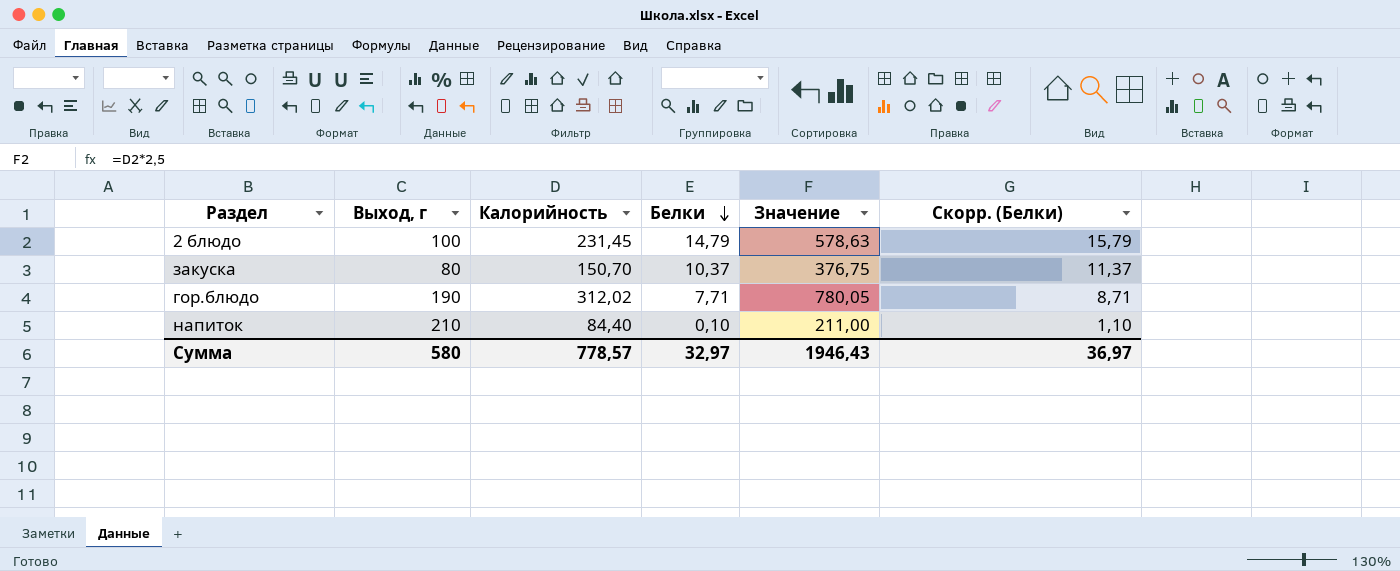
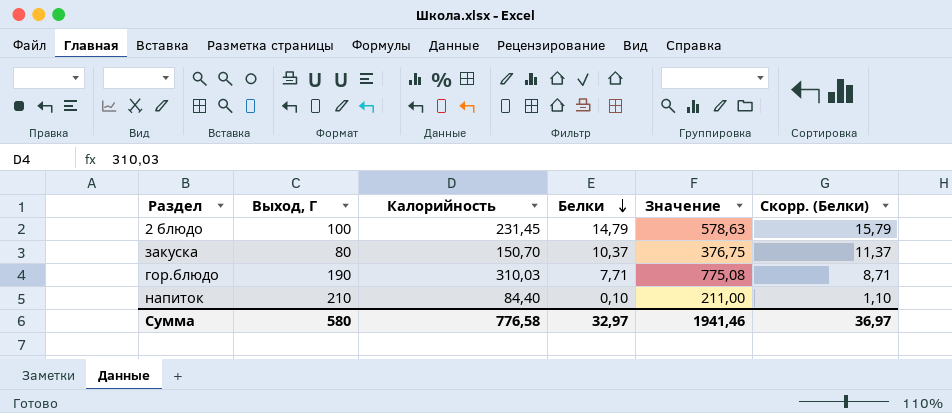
column name: Выход, г -> Выход, Г
гор.блюдо | Калорийность: 312,02 -> 310,03
гор.блюдо | Значение: 780,05 -> 775,08
Сумма | Калорийность: 778,57 -> 776,58
Сумма | Значение: 1946,43 -> 1941,46

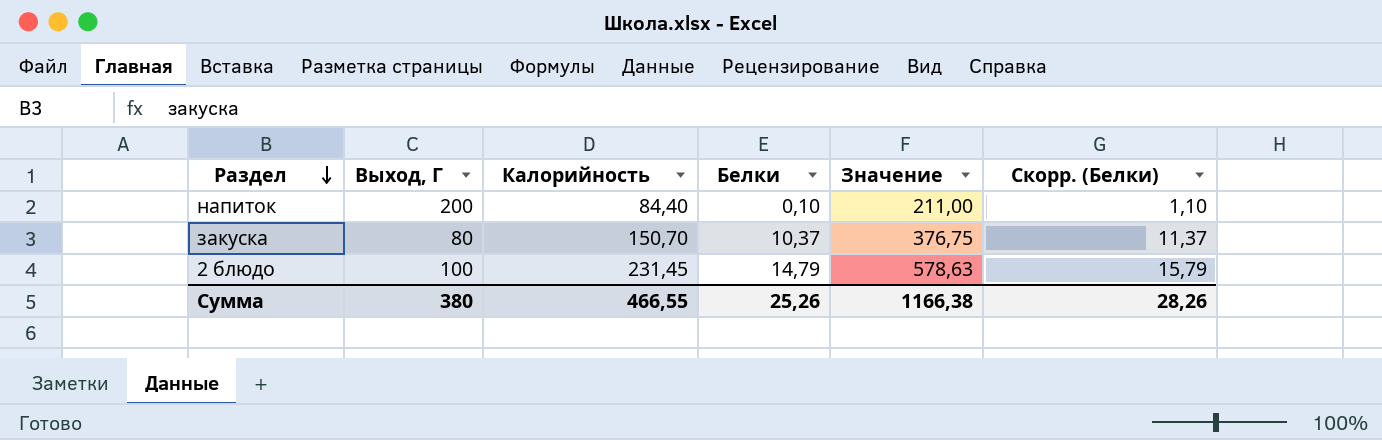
row order: Белки descending -> Раздел descending
row гор.блюдо: 190 | 310,03 | 7,71 | 775,08 | 8,71 -> none
напиток | Выход, Г: 210 -> 200
Сумма | Выход, Г: 580 -> 380
Сумма | Калорийность: 776,58 -> 466,55
Сумма | Белки: 32,97 -> 25,26
Сумма | Значение: 1941,46 -> 1166,38
Сумма | Скорр. (Белки): 36,97 -> 28,26

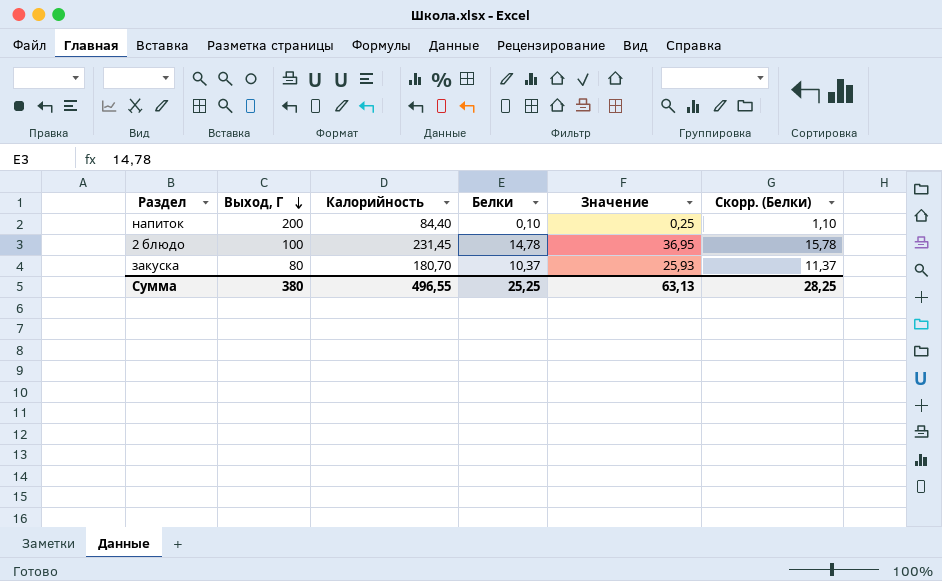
row order: Раздел descending -> Выход, Г descending
column Значение | formula: [Калорийность] * 2,5 -> [Белки] * 2,5
2 блюдо | Белки: 14,79 -> 14,78
2 блюдо | Скорр. (Белки): 15,79 -> 15,78
закуска | Калорийность: 150,70 -> 180,70
Сумма | Калорийность: 466,55 -> 496,55
Сумма | Белки: 25,26 -> 25,25
Сумма | Значение: 1166,38 -> 63,13
Сумма | Скорр. (Белки): 28,26 -> 28,25

